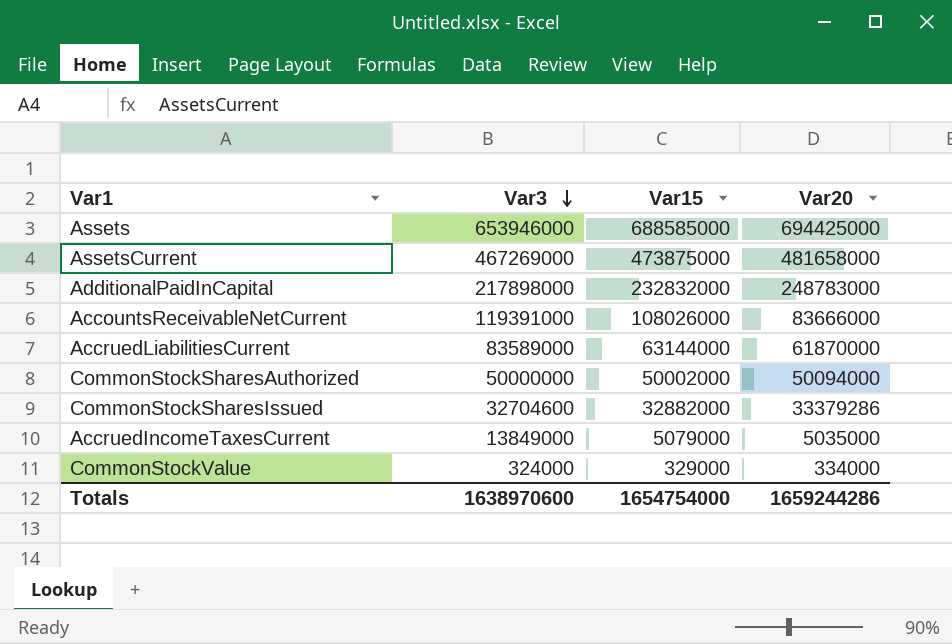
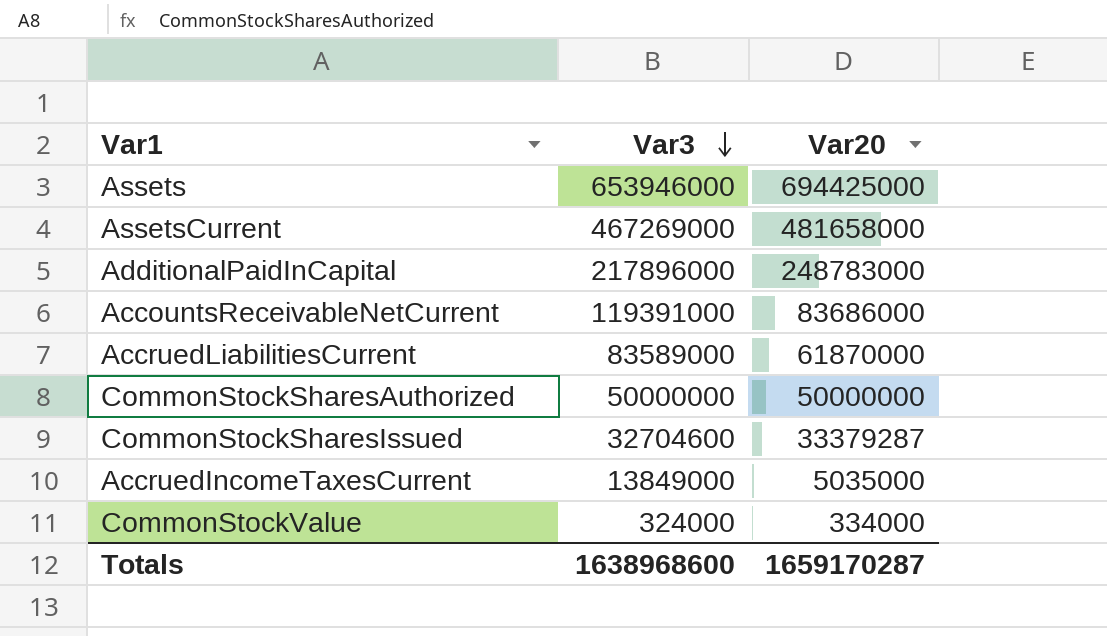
column Var15 | position: 3 -> none
AdditionalPaidInCapital | Var3: 217898000 -> 217896000
AccountsReceivableNetCurrent | Var20: 83666000 -> 83686000
CommonStockSharesAuthorized | Var20: 50094000 -> 50000000
CommonStockSharesIssued | Var20: 33379286 -> 33379287
Totals | Var3: 1638970600 -> 1638968600
Totals | Var20: 1659244286 -> 1659170287

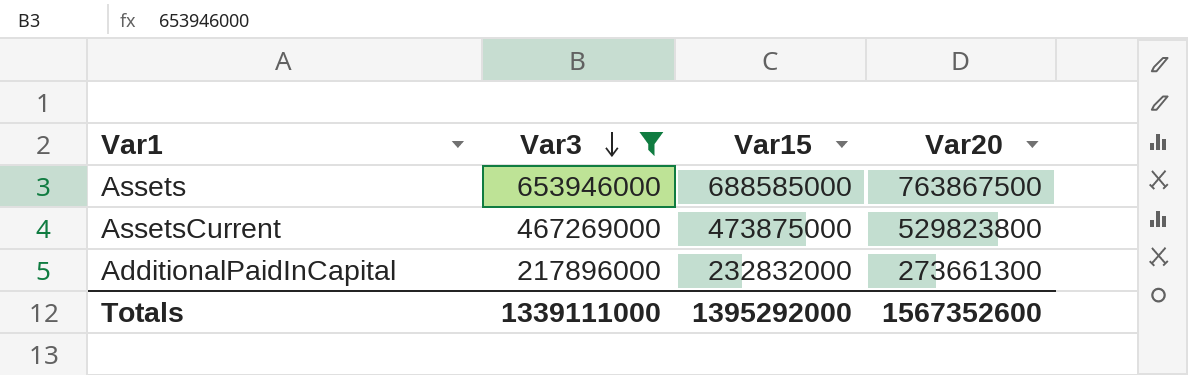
filter: none -> Var3 >= 217896000
column Var15 | position: none -> 3
Assets | Var20: 694425000 -> 763867500
AssetsCurrent | Var20: 481658000 -> 529823800
AdditionalPaidInCapital | Var20: 248783000 -> 273661300
Totals | Var3: 1638968600 -> 1339111000
Totals | Var20: 1659170287 -> 1567352600

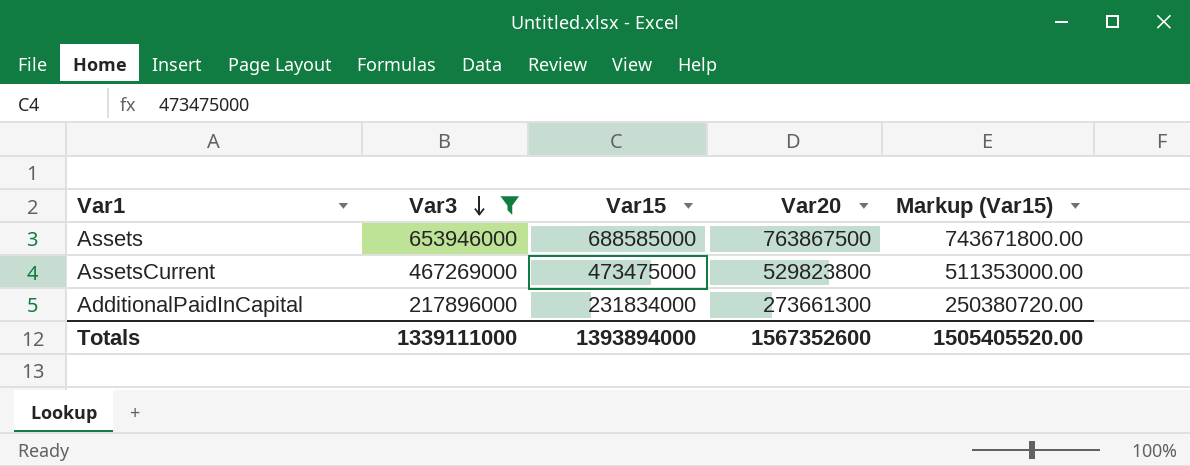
column Markup (Var15) | formula: none -> [Var15] * 1.08
AssetsCurrent | Var15: 473875000 -> 473475000
AdditionalPaidInCapital | Var15: 232832000 -> 231834000
Totals | Var15: 1395292000 -> 1393894000

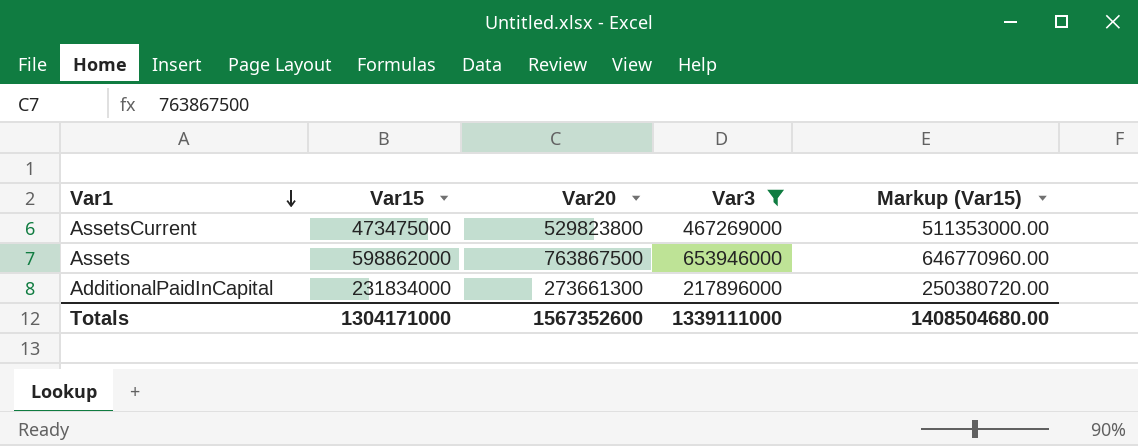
row order: Var3 descending -> Var1 descending
column Var3 | position: 2 -> 4
Assets | Var15: 688585000 -> 598862000
Assets | Markup (Var15): 743671800.00 -> 646770960.00
Totals | Var15: 1393894000 -> 1304171000
Totals | Markup (Var15): 1505405520.00 -> 1408504680.00

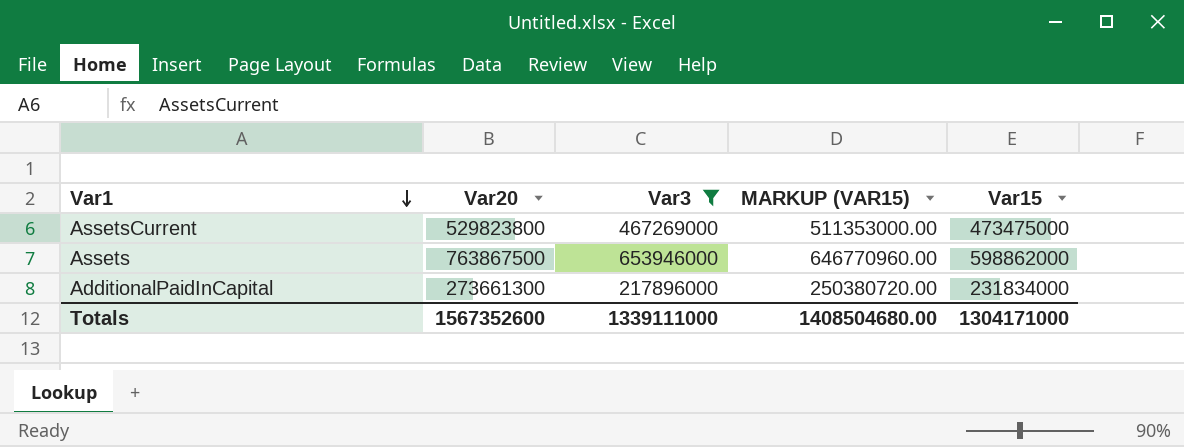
column name: Markup (Var15) -> MARKUP (VAR15)
column Var15 | position: 2 -> 5

